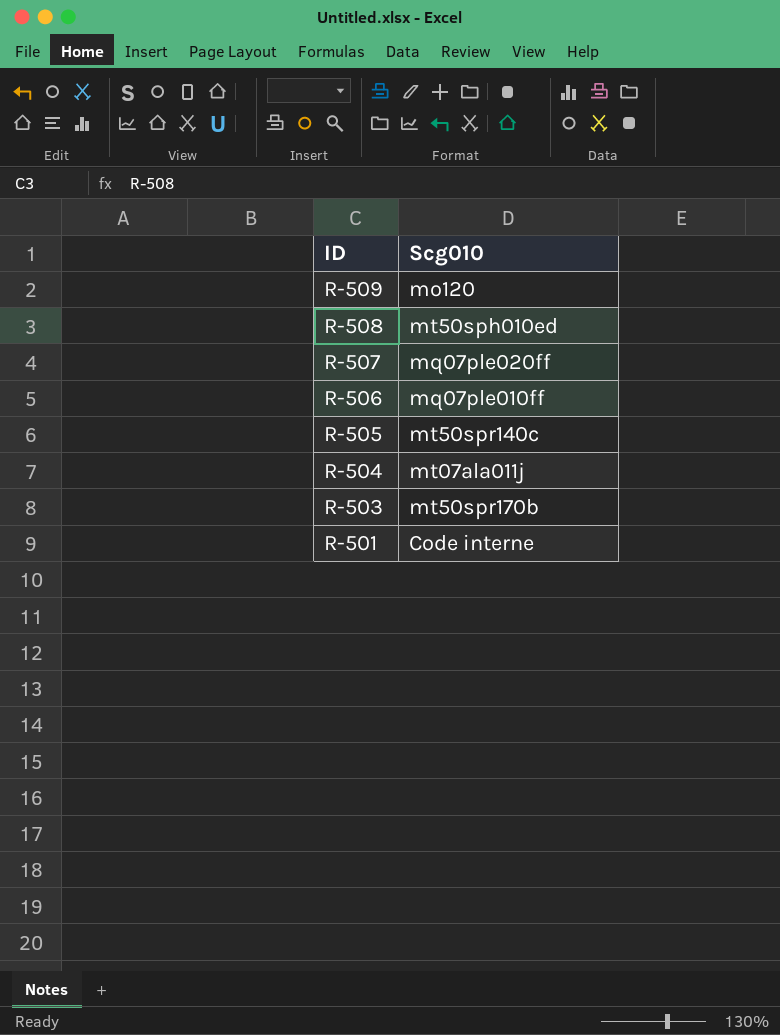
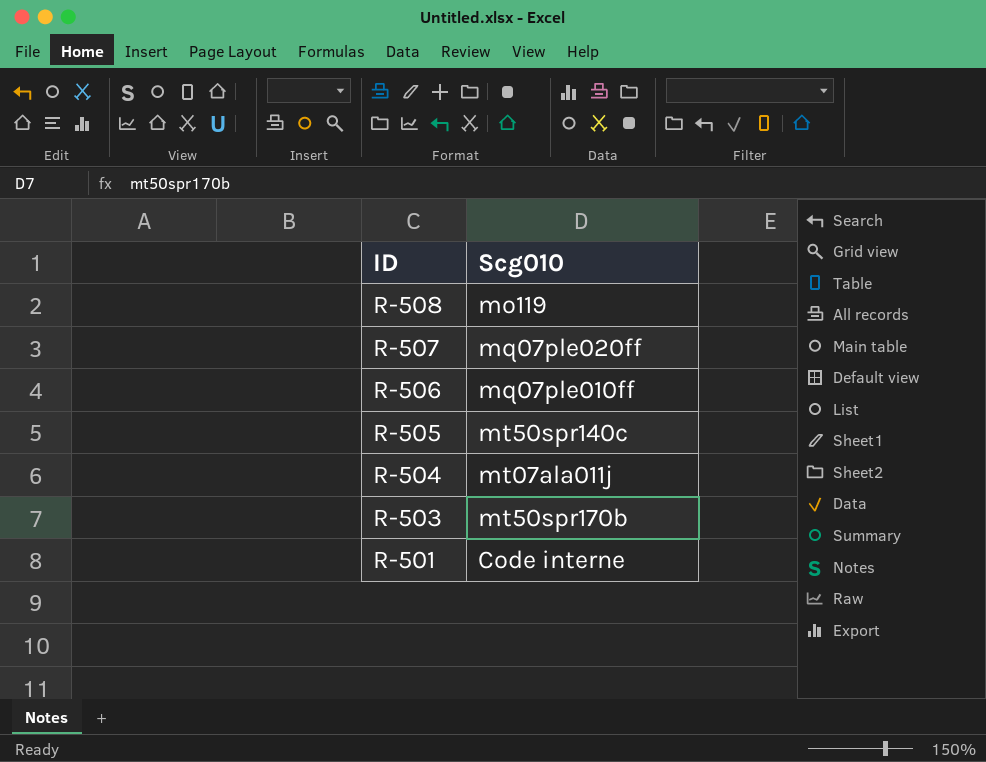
row R-509: mo120 -> none
R-508 | Scg010: mt50sph010ed -> mo119

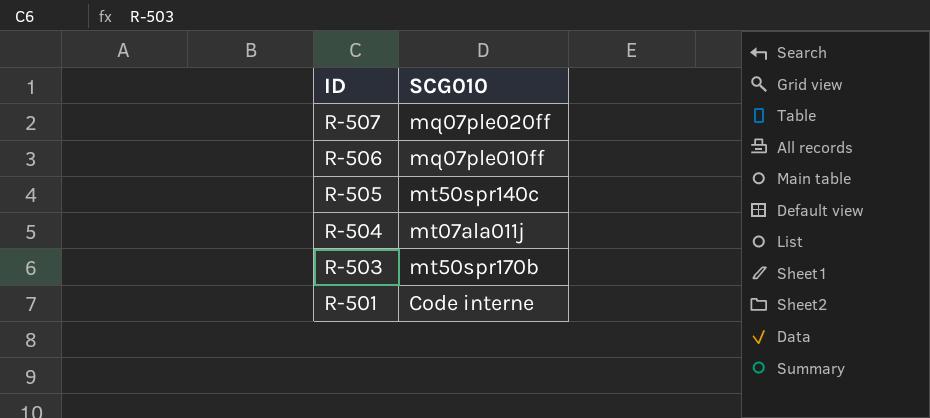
column name: Scg010 -> SCG010
row R-508: mo119 -> none

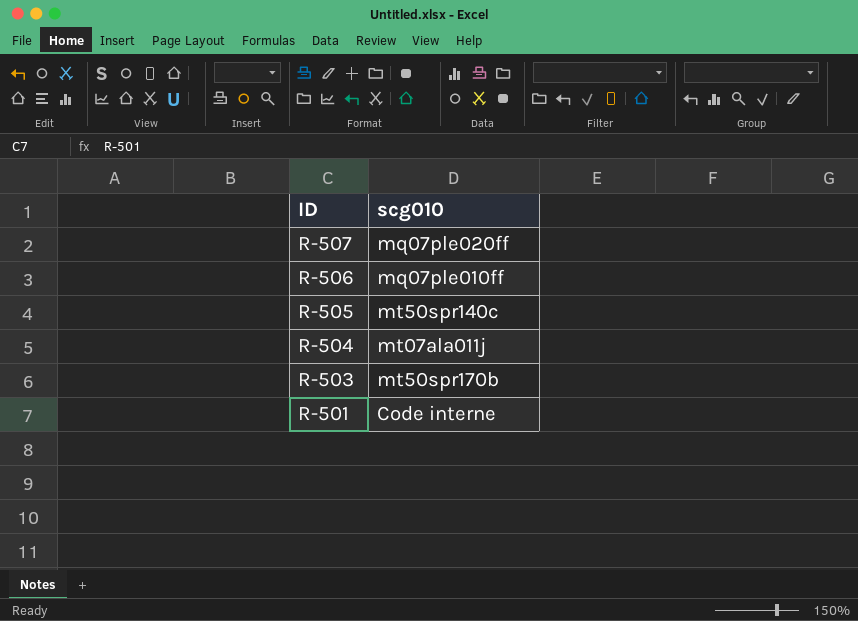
column name: SCG010 -> scg010

